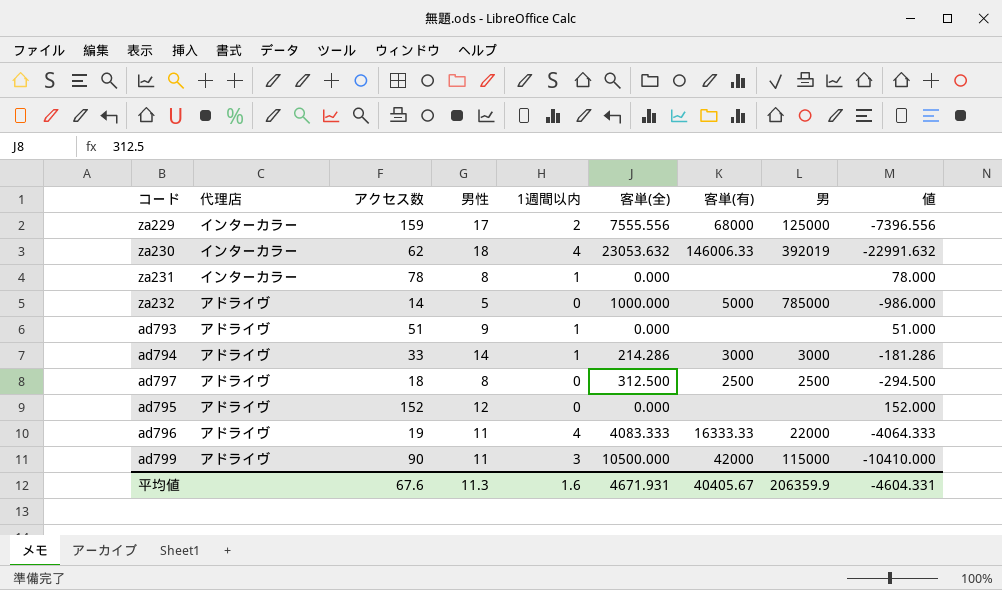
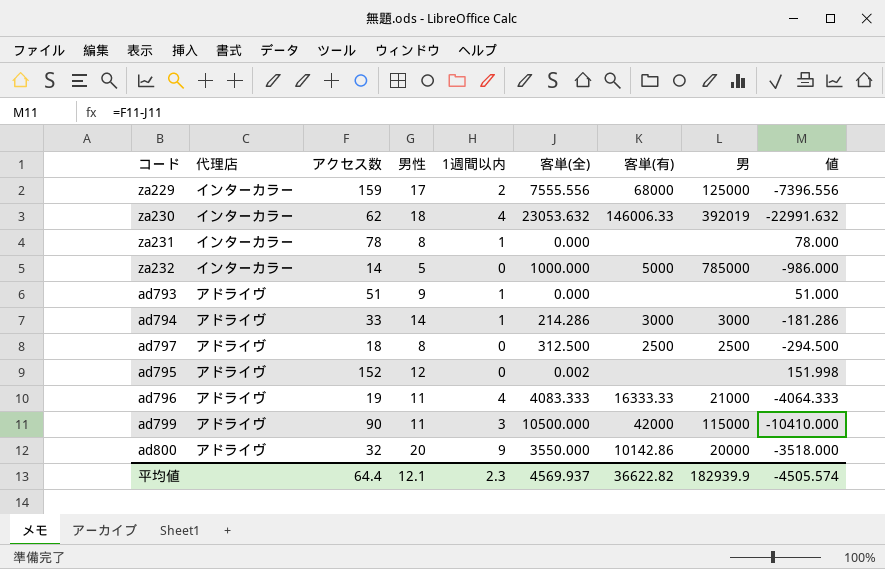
za232 | 代理店: アドライヴ -> インターカラー
ad795 | 客単(全): 0.000 -> 0.002
ad795 | 値: 152.000 -> 151.998
ad796 | 男: 22000 -> 21000
row ad800: none -> アドライヴ | 32 | 20 | 9 | 3550.000 | 10142.86 | 20000 | -3518.000
平均値 | アクセス数: 67.6 -> 64.4
平均値 | 男性: 11.3 -> 12.1
平均値 | 1週間以内: 1.6 -> 2.3
平均値 | 客単(全): 4671.931 -> 4569.937
平均値 | 客単(有): 40405.67 -> 36622.82
平均値 | 男: 206359.9 -> 182939.9
平均値 | 値: -4604.331 -> -4505.574

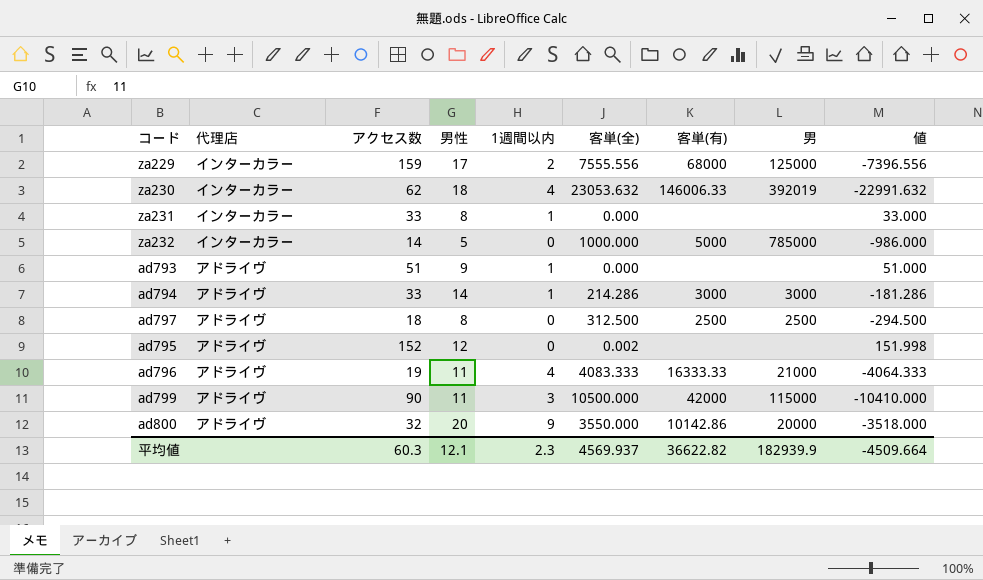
za231 | アクセス数: 78 -> 33
za231 | 値: 78.000 -> 33.000
平均値 | アクセス数: 64.4 -> 60.3
平均値 | 値: -4505.574 -> -4509.664

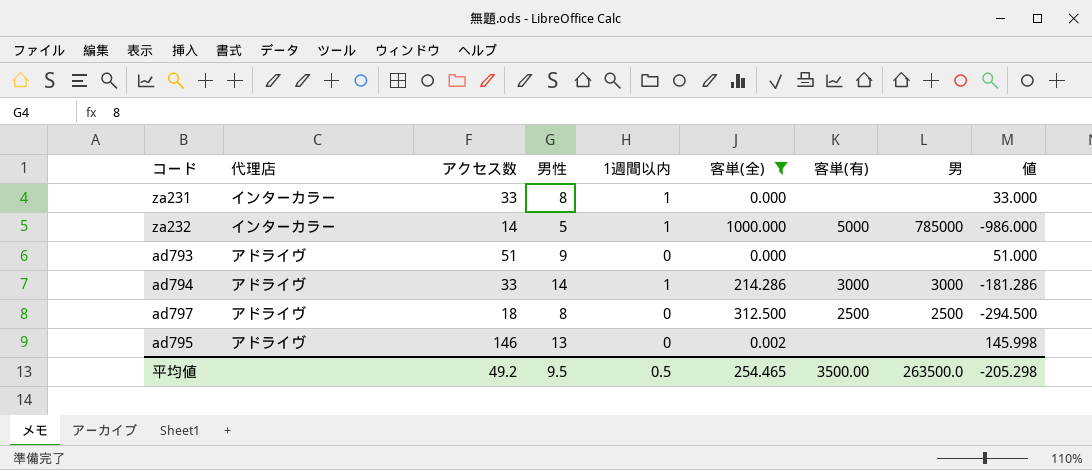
filter: none -> 客単(全) <= 1000.000
za232 | 1週間以内: 0 -> 1
ad793 | 1週間以内: 1 -> 0
ad795 | アクセス数: 152 -> 146
ad795 | 男性: 12 -> 13
ad795 | 値: 151.998 -> 145.998
平均値 | アクセス数: 60.3 -> 49.2
平均値 | 男性: 12.1 -> 9.5
平均値 | 1週間以内: 2.3 -> 0.5
平均値 | 客単(全): 4569.937 -> 254.465
平均値 | 客単(有): 36622.82 -> 3500.00
平均値 | 男: 182939.9 -> 263500.0
平均値 | 値: -4509.664 -> -205.298

